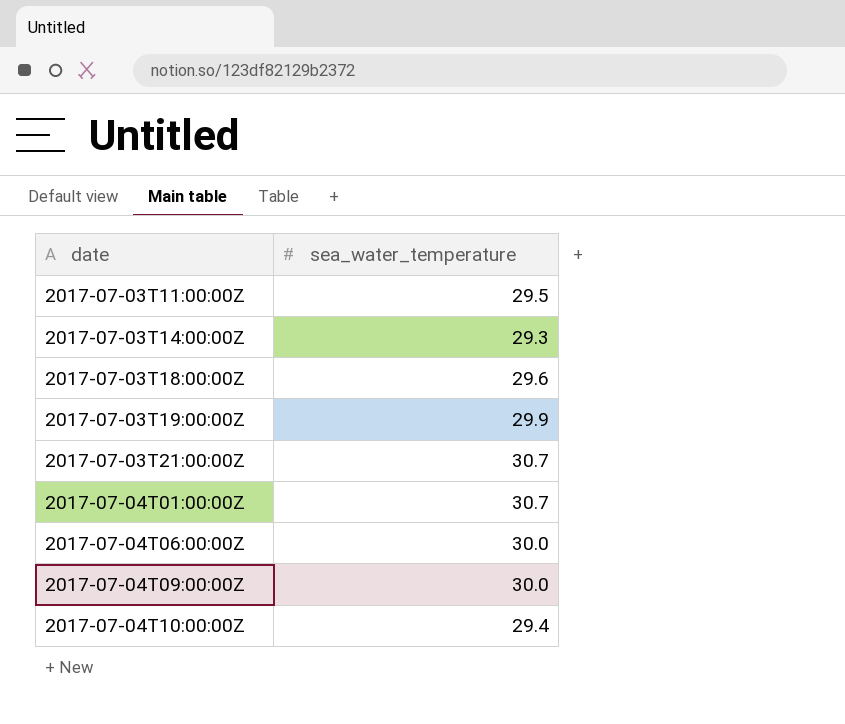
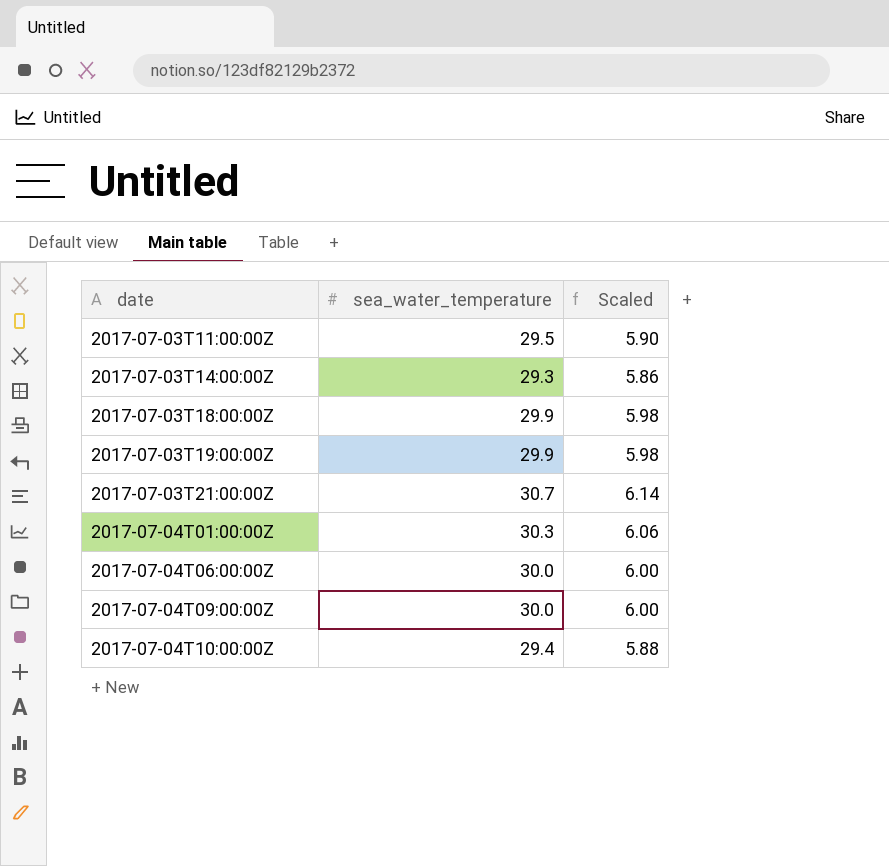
column Scaled | formula: none -> [sea_water_temperature] * 0.2
2017-07-03T18:00:00Z | sea_water_temperature: 29.6 -> 29.9
2017-07-04T01:00:00Z | sea_water_temperature: 30.7 -> 30.3

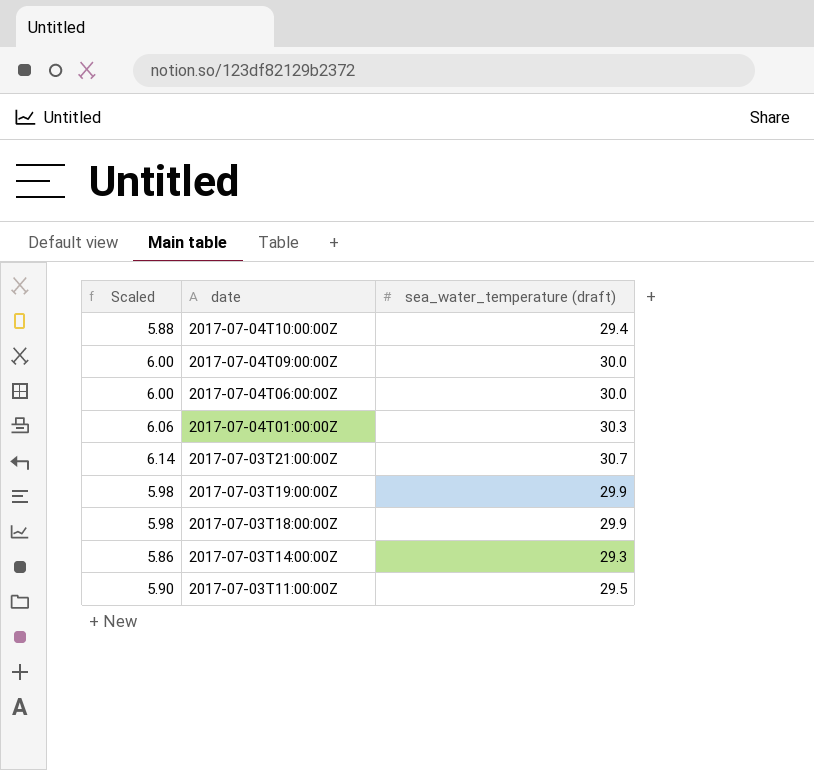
row order: date ascending -> date descending
column Scaled | position: 3 -> 1
column name: sea_water_temperature -> sea_water_temperature (draft)

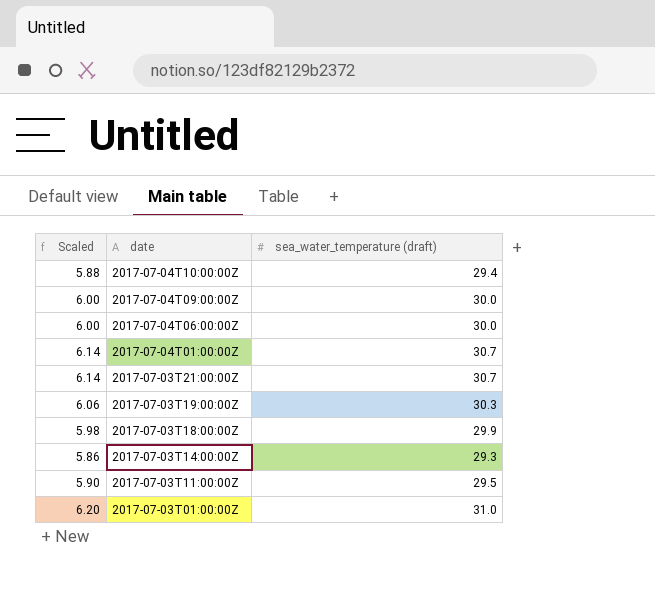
2017-07-04T01:00:00Z | Scaled: 6.06 -> 6.14
2017-07-04T01:00:00Z | sea_water_temperature (draft): 30.3 -> 30.7
2017-07-03T19:00:00Z | Scaled: 5.98 -> 6.06
2017-07-03T19:00:00Z | sea_water_temperature (draft): 29.9 -> 30.3
row 2017-07-03T01:00:00Z: none -> 6.20 | 31.0

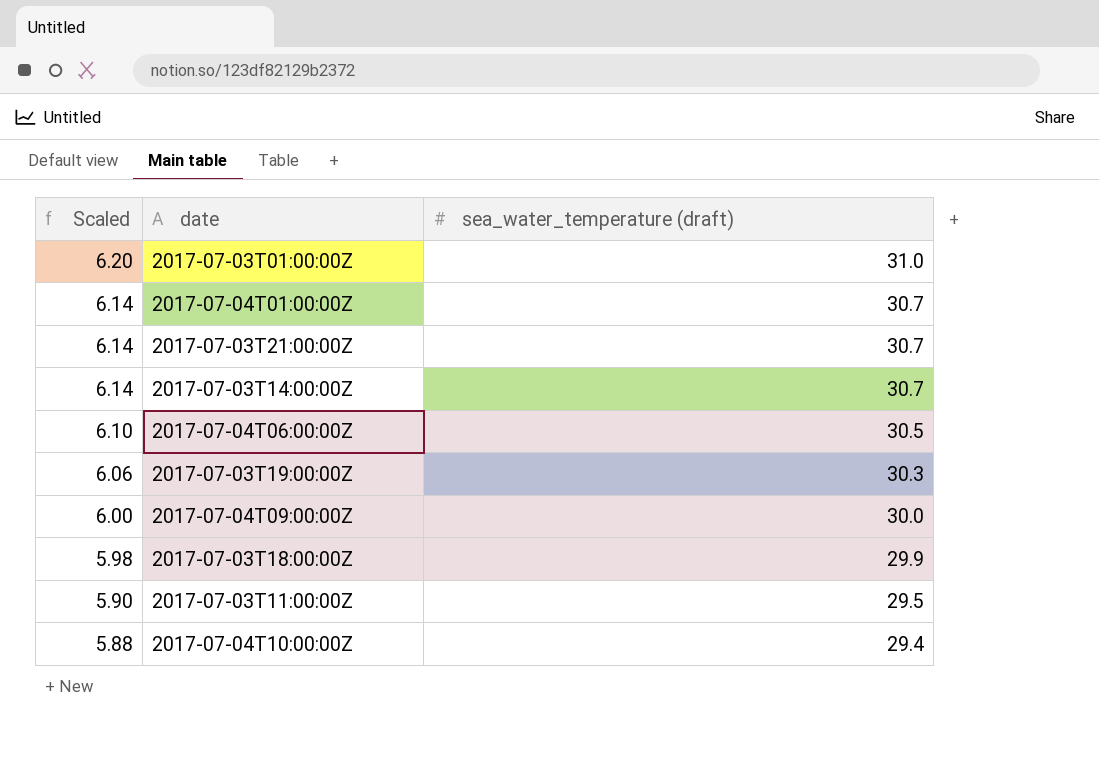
row order: date descending -> Scaled descending
2017-07-03T14:00:00Z | Scaled: 5.86 -> 6.14
2017-07-03T14:00:00Z | sea_water_temperature (draft): 29.3 -> 30.7
2017-07-04T06:00:00Z | Scaled: 6.00 -> 6.10
2017-07-04T06:00:00Z | sea_water_temperature (draft): 30.0 -> 30.5

